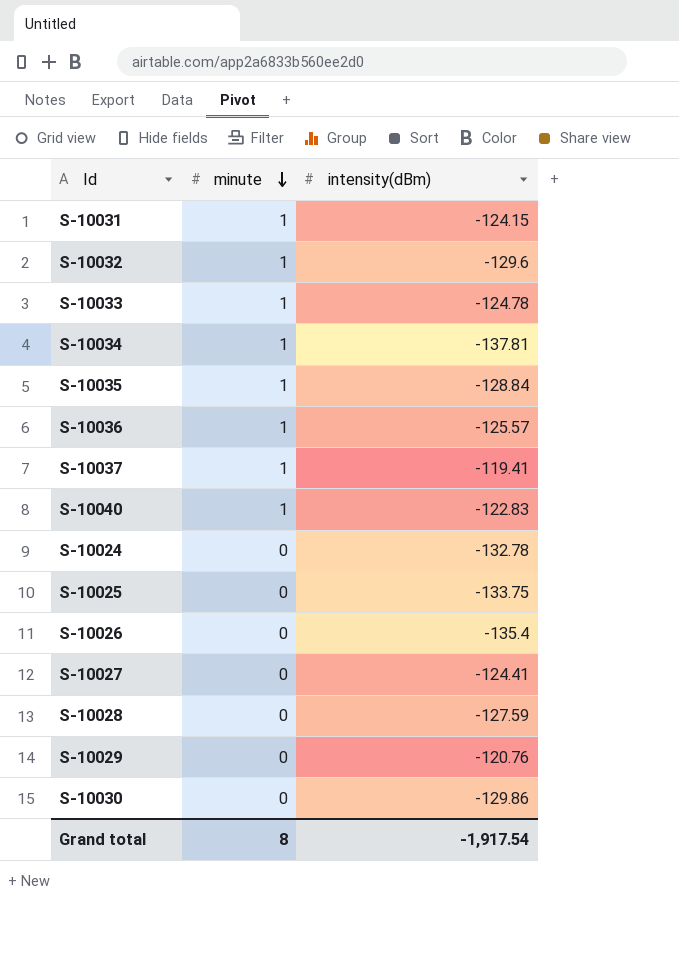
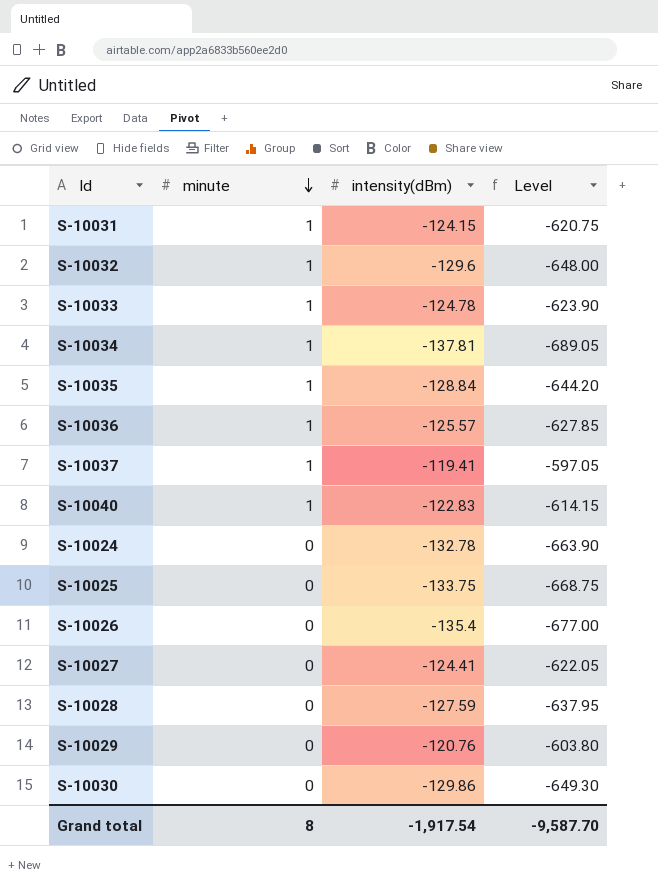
column Level | formula: none -> [intensity(dBm)] * 5

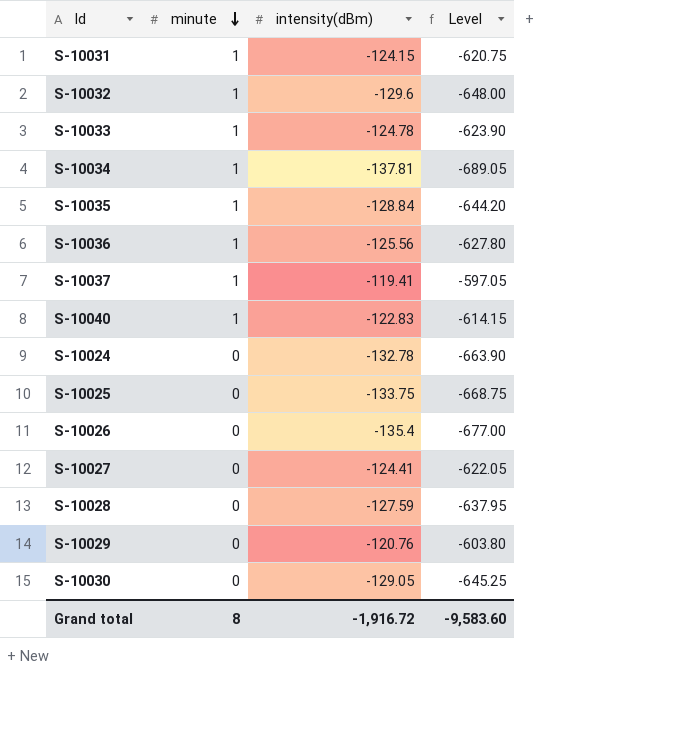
S-10036 | intensity(dBm): -125.57 -> -125.56
S-10036 | Level: -627.85 -> -627.80
S-10030 | intensity(dBm): -129.86 -> -129.05
S-10030 | Level: -649.30 -> -645.25
Grand total | intensity(dBm): -1,917.54 -> -1,916.72
Grand total | Level: -9,587.70 -> -9,583.60

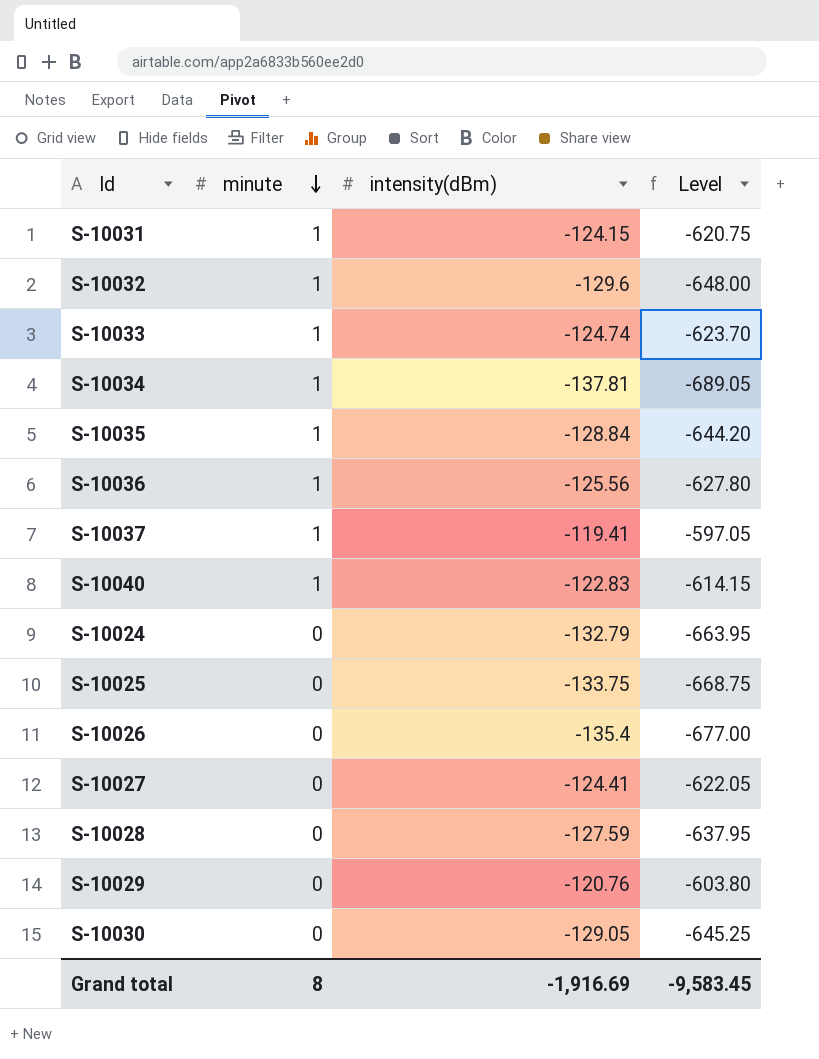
S-10033 | intensity(dBm): -124.78 -> -124.74
S-10033 | Level: -623.90 -> -623.70
S-10024 | intensity(dBm): -132.78 -> -132.79
S-10024 | Level: -663.90 -> -663.95
Grand total | intensity(dBm): -1,916.72 -> -1,916.69
Grand total | Level: -9,583.60 -> -9,583.45

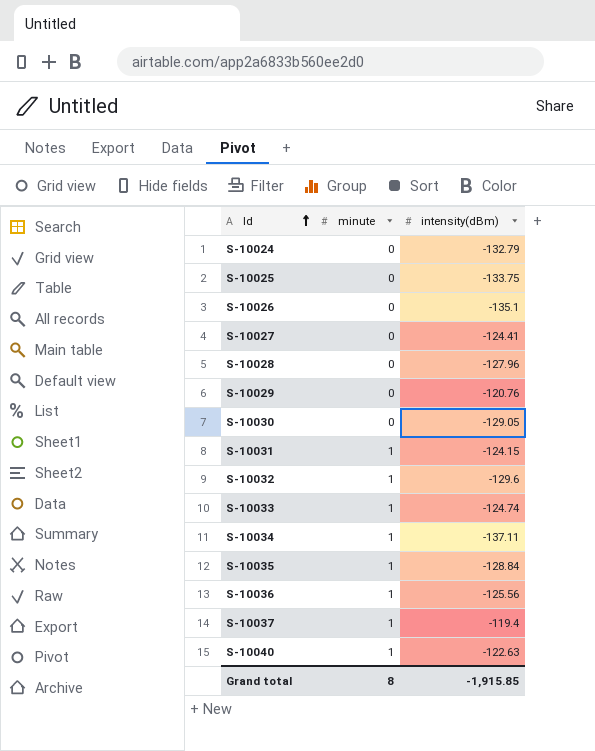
row order: minute descending -> Id ascending
column Level | formula: [intensity(dBm)] * 5 -> none
S-10026 | intensity(dBm): -135.4 -> -135.1
S-10028 | intensity(dBm): -127.59 -> -127.96
S-10034 | intensity(dBm): -137.81 -> -137.11
S-10037 | intensity(dBm): -119.41 -> -119.4
S-10040 | intensity(dBm): -122.83 -> -122.63
Grand total | intensity(dBm): -1,916.69 -> -1,915.85

